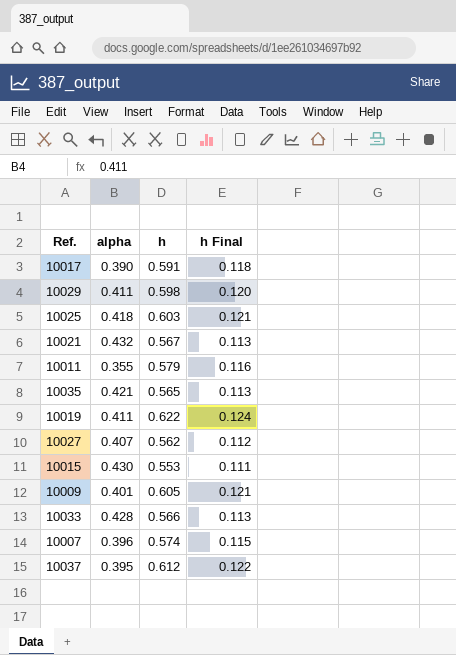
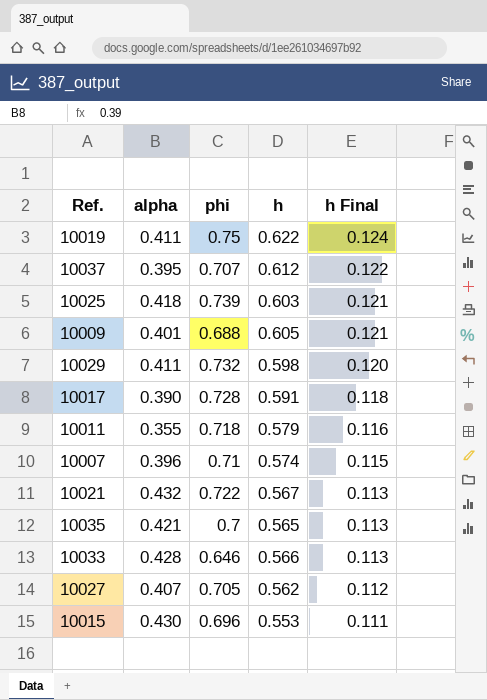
row order: none -> h Final descending
column phi | position: none -> 3

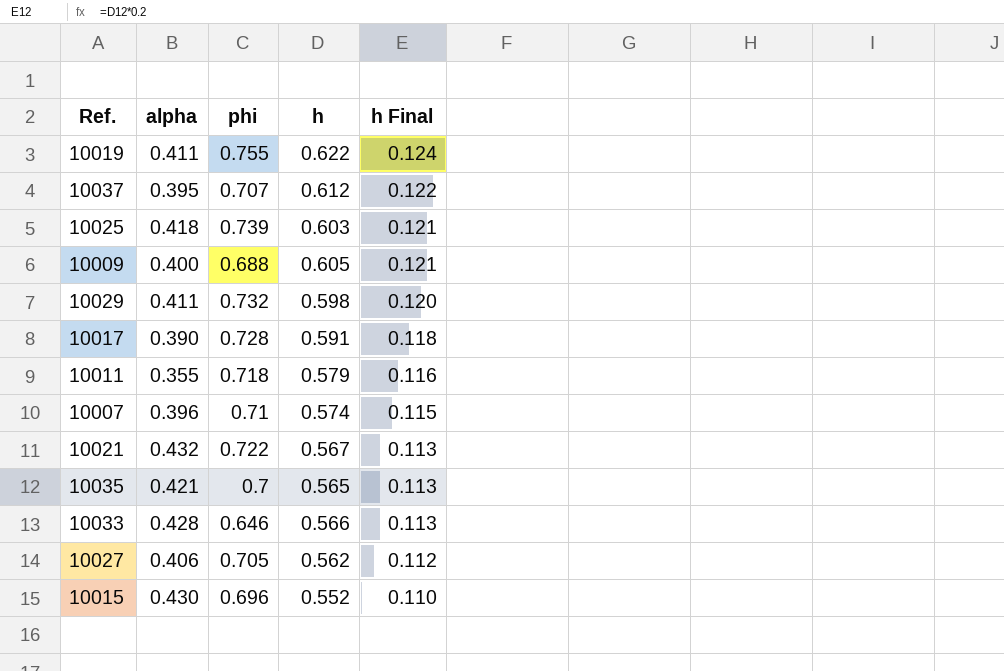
10019 | phi: 0.75 -> 0.755
10009 | alpha: 0.401 -> 0.400
10027 | alpha: 0.407 -> 0.406
10015 | h: 0.553 -> 0.552
10015 | h Final: 0.111 -> 0.110

